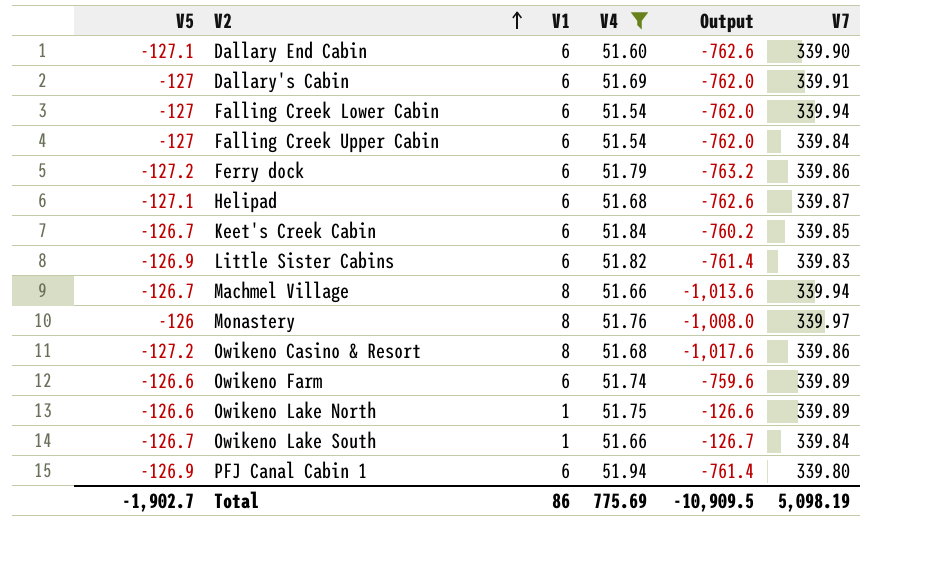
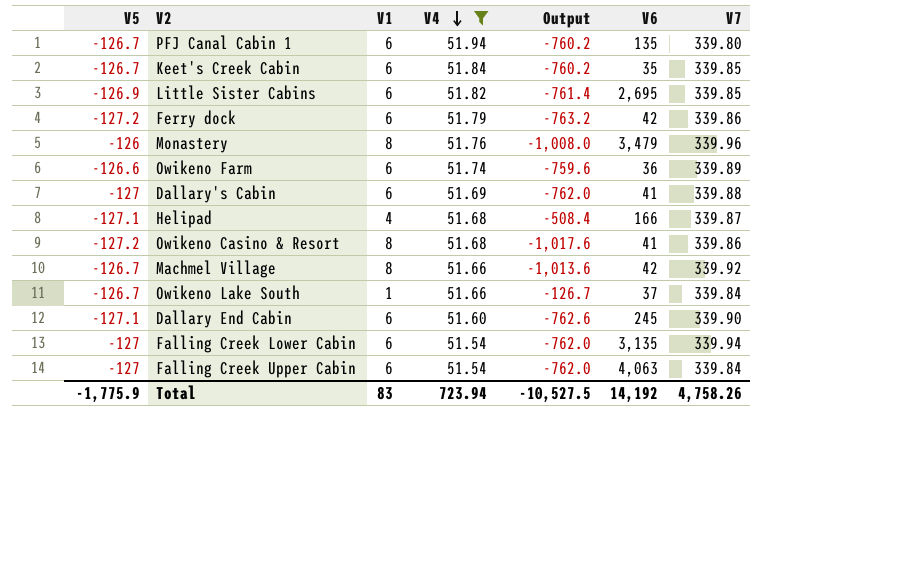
row order: V2 ascending -> V4 descending
column V6 | position: none -> 6
row Owikeno Lake North: -126.6 | 1 | 51.75 | -126.6 | 339.89 -> none
PFJ Canal Cabin 1 | V5: -126.9 -> -126.7
PFJ Canal Cabin 1 | Output: -761.4 -> -760.2
Little Sister Cabins | V7: 339.83 -> 339.85
Monastery | V7: 339.97 -> 339.96
Dallary's Cabin | V7: 339.91 -> 339.88
Helipad | V1: 6 -> 4
Helipad | Output: -762.6 -> -508.4
Machmel Village | V7: 339.94 -> 339.92
Total | V5: -1,902.7 -> -1,775.9
Total | V1: 86 -> 83
Total | V4: 775.69 -> 723.94
Total | Output: -10,909.5 -> -10,527.5
Total | V7: 5,098.19 -> 4,758.26

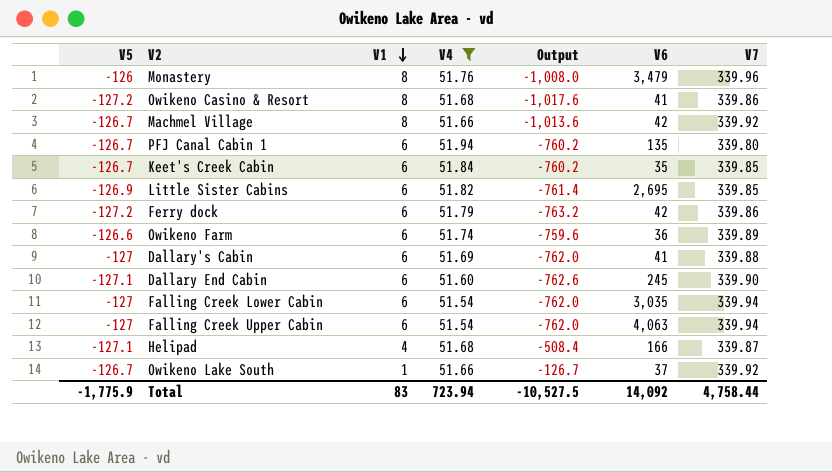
row order: V4 descending -> V1 descending
Falling Creek Lower Cabin | V6: 3,135 -> 3,035
Falling Creek Upper Cabin | V7: 339.84 -> 339.94
Owikeno Lake South | V7: 339.84 -> 339.92
Total | V6: 14,192 -> 14,092
Total | V7: 4,758.26 -> 4,758.44

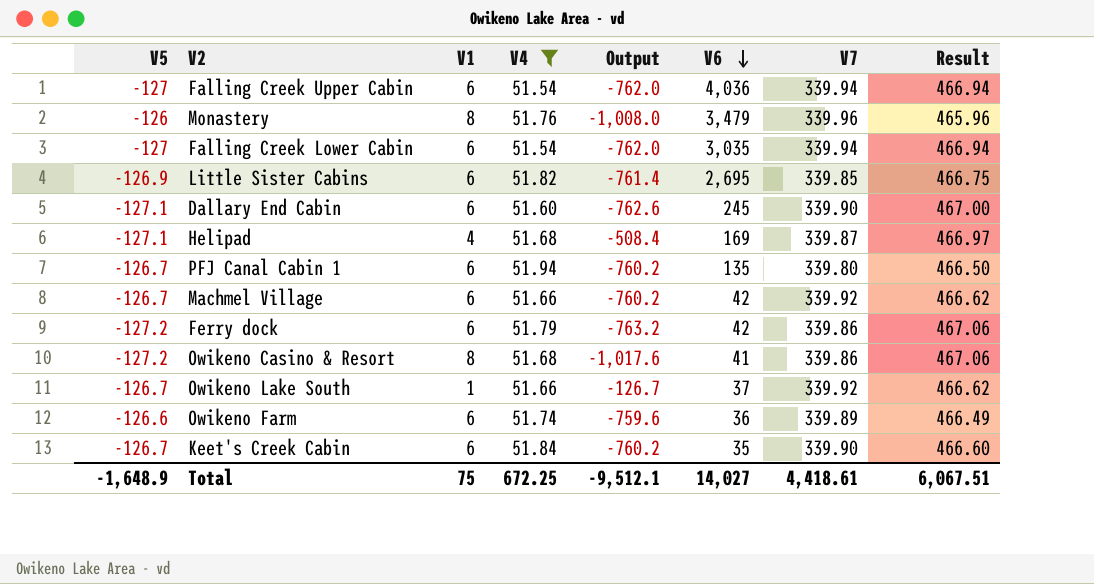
row order: V1 descending -> V6 descending
column Result | formula: none -> [V7] - [V5]
row Dallary's Cabin: -127 | 6 | 51.69 | -762.0 | 41 | 339.88 -> none
Falling Creek Upper Cabin | V6: 4,063 -> 4,036
Helipad | V6: 166 -> 169
Machmel Village | V1: 8 -> 6
Machmel Village | Output: -1,013.6 -> -760.2
Keet's Creek Cabin | V7: 339.85 -> 339.90
Total | V5: -1,775.9 -> -1,648.9
Total | V1: 83 -> 75
Total | V4: 723.94 -> 672.25
Total | Output: -10,527.5 -> -9,512.1
Total | V6: 14,092 -> 14,027
Total | V7: 4,758.44 -> 4,418.61

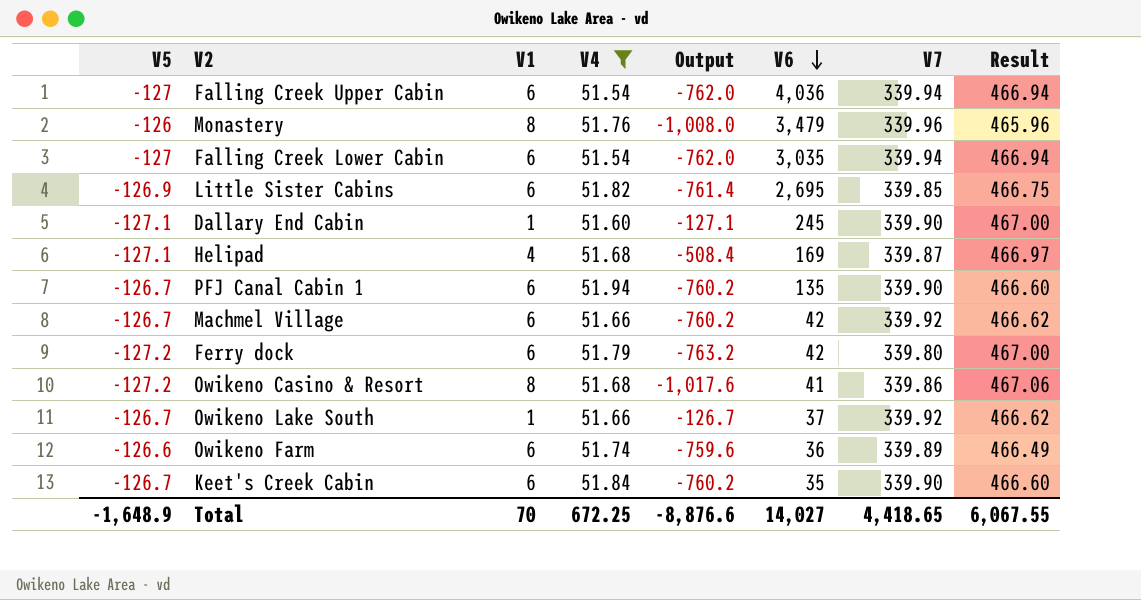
Dallary End Cabin | V1: 6 -> 1
Dallary End Cabin | Output: -762.6 -> -127.1
PFJ Canal Cabin 1 | V7: 339.80 -> 339.90
PFJ Canal Cabin 1 | Result: 466.50 -> 466.60
Ferry dock | V7: 339.86 -> 339.80
Ferry dock | Result: 467.06 -> 467.00
Total | V1: 75 -> 70
Total | Output: -9,512.1 -> -8,876.6
Total | V7: 4,418.61 -> 4,418.65
Total | Result: 6,067.51 -> 6,067.55

